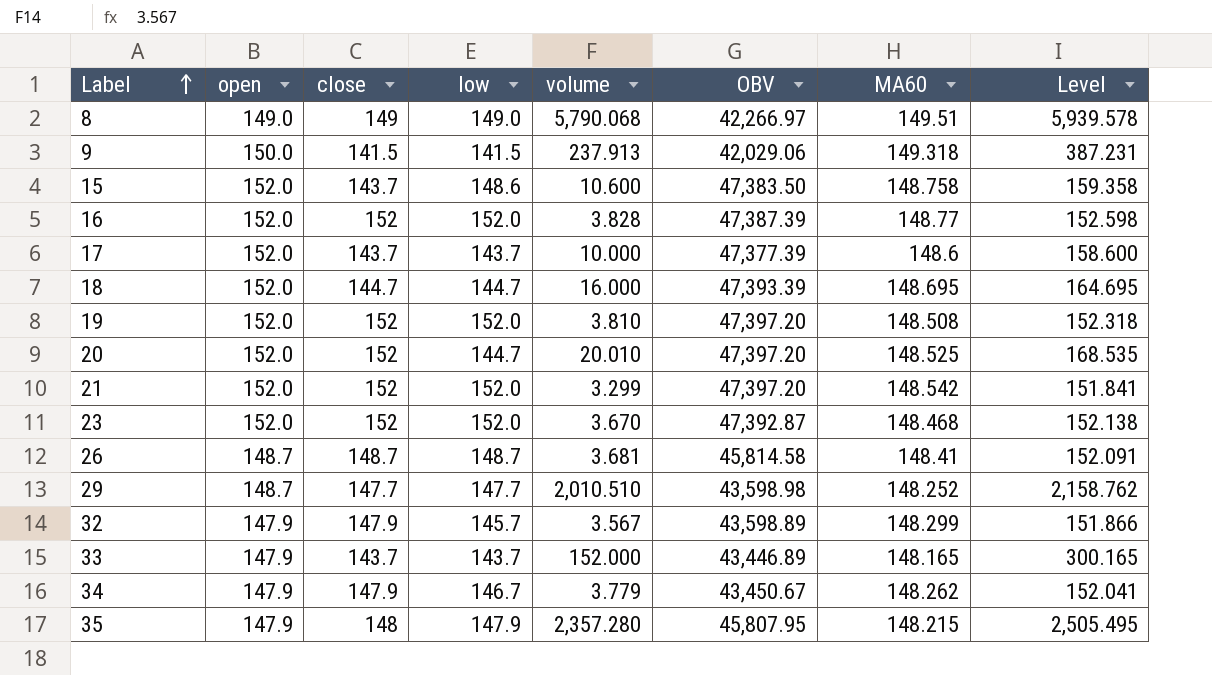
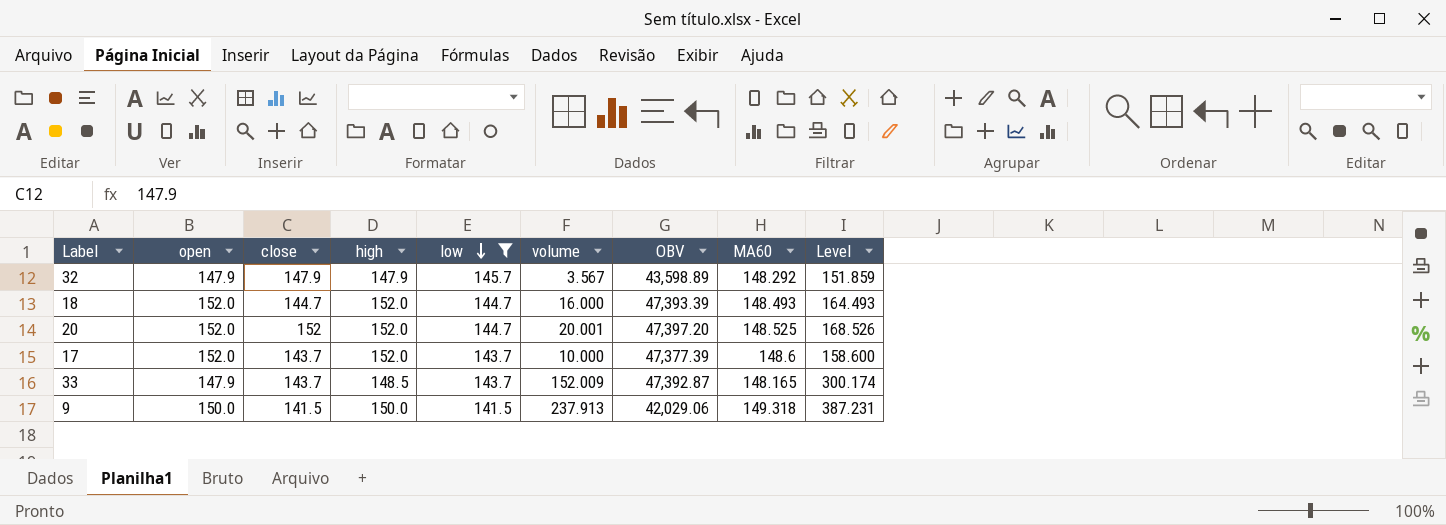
filter: none -> low <= 145.7
row order: Label ascending -> low descending
column high | position: none -> 4
32 | MA60: 148.299 -> 148.292
32 | Level: 151.866 -> 151.859
18 | MA60: 148.695 -> 148.493
18 | Level: 164.695 -> 164.493
20 | volume: 20.010 -> 20.001
20 | Level: 168.535 -> 168.526
33 | volume: 152.000 -> 152.009
33 | OBV: 43,446.89 -> 47,392.87
33 | Level: 300.165 -> 300.174

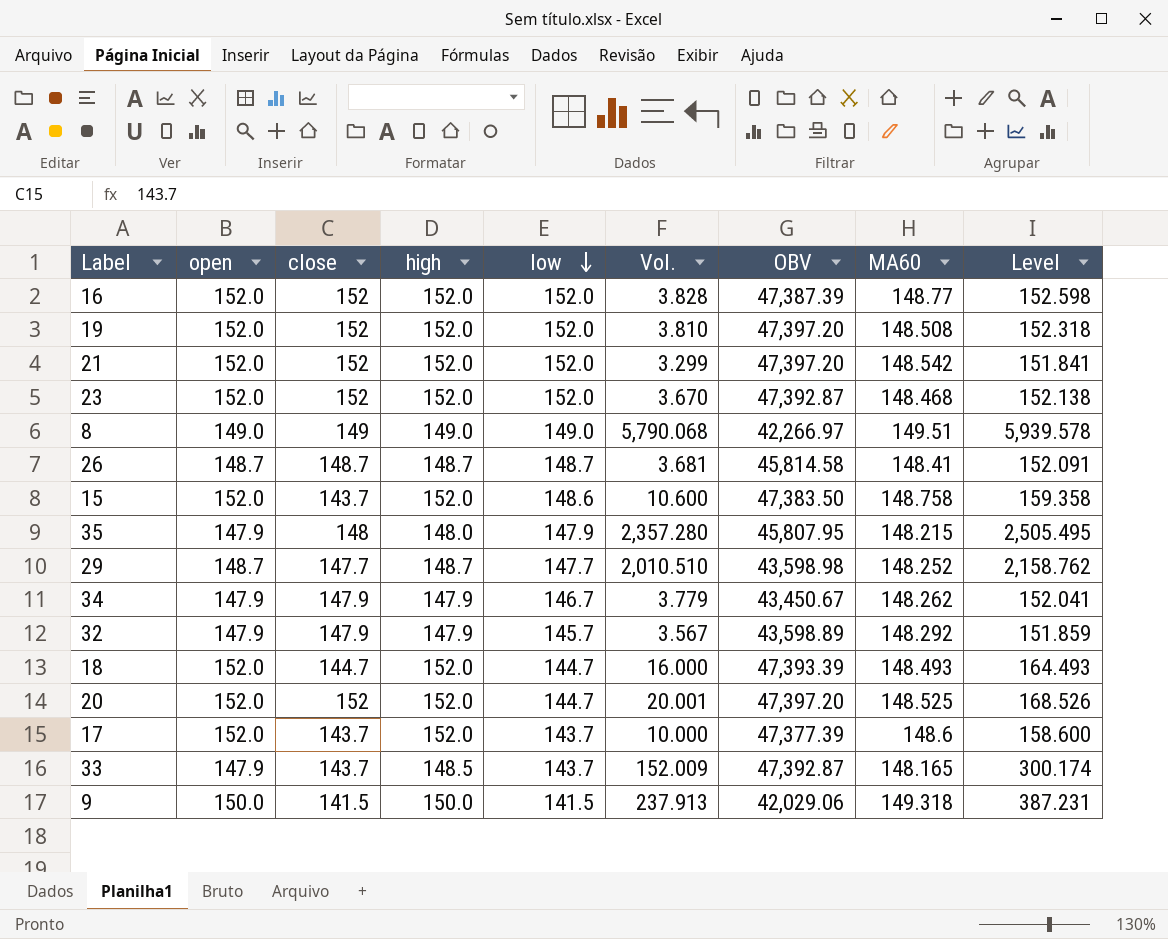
filter: low <= 145.7 -> none
column name: volume -> Vol.

